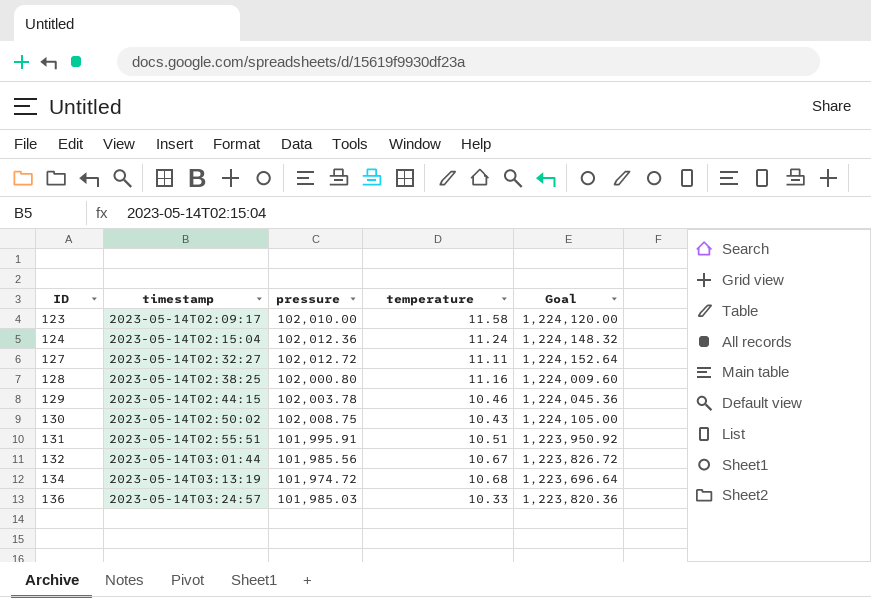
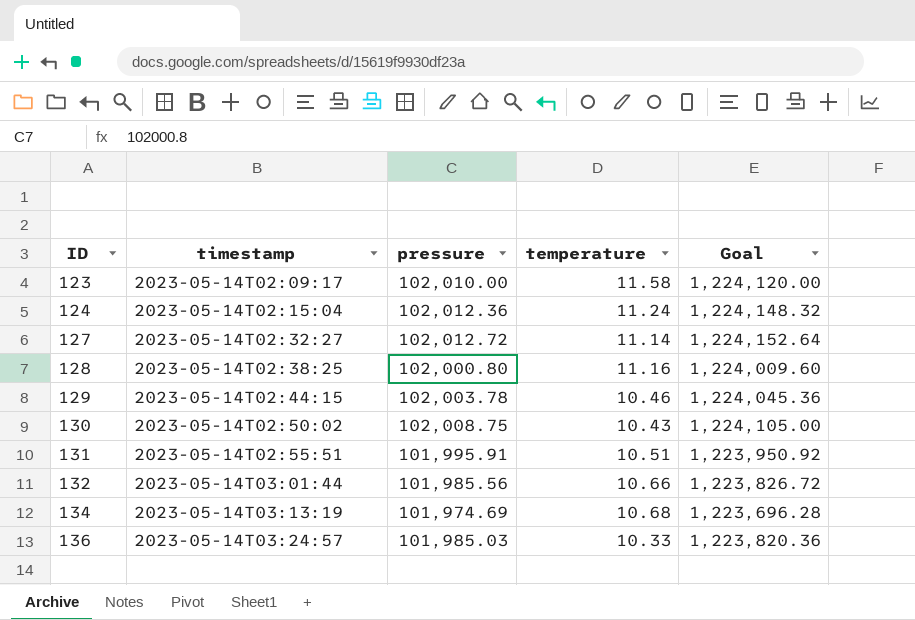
127 | temperature: 11.11 -> 11.14
132 | temperature: 10.67 -> 10.66
134 | pressure: 101,974.72 -> 101,974.69
134 | Goal: 1,223,696.64 -> 1,223,696.28

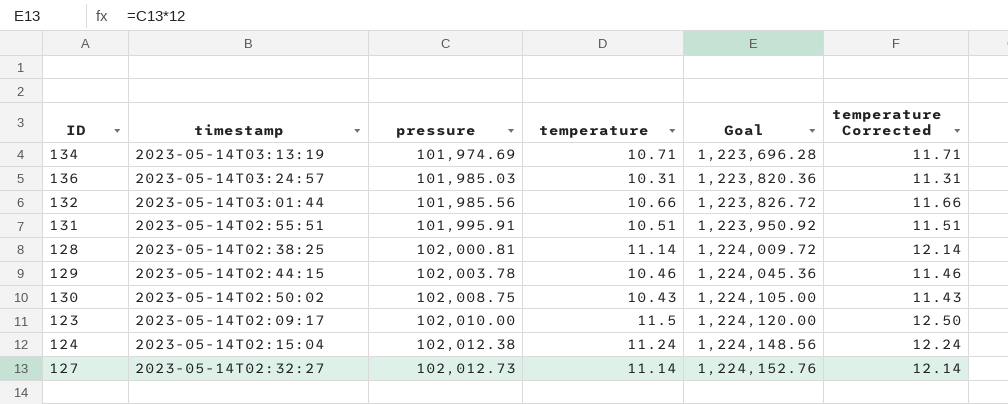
row order: ID ascending -> pressure ascending
column temperature Corrected | formula: none -> [temperature] + 1
134 | temperature: 10.68 -> 10.71
136 | temperature: 10.33 -> 10.31
128 | pressure: 102,000.80 -> 102,000.81
128 | temperature: 11.16 -> 11.14
128 | Goal: 1,224,009.60 -> 1,224,009.72
123 | temperature: 11.58 -> 11.5
124 | pressure: 102,012.36 -> 102,012.38
124 | Goal: 1,224,148.32 -> 1,224,148.56
127 | pressure: 102,012.72 -> 102,012.73
127 | Goal: 1,224,152.64 -> 1,224,152.76

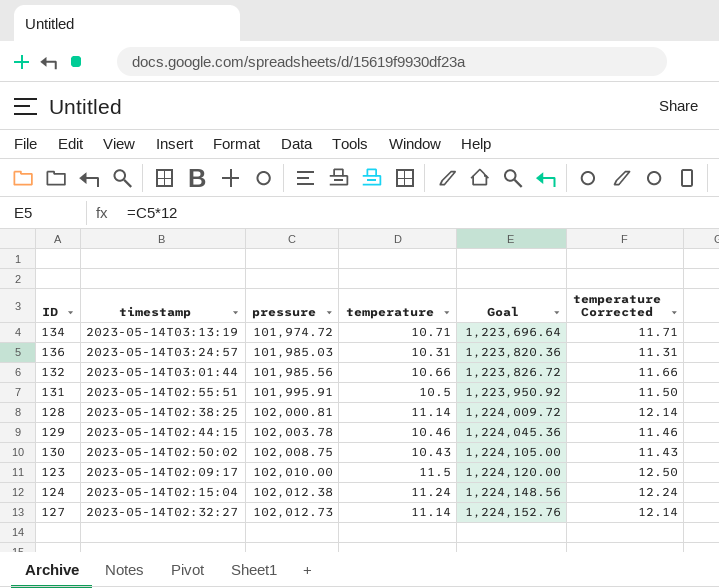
134 | pressure: 101,974.69 -> 101,974.72
134 | Goal: 1,223,696.28 -> 1,223,696.64
131 | temperature: 10.51 -> 10.5
131 | temperature Corrected: 11.51 -> 11.50

